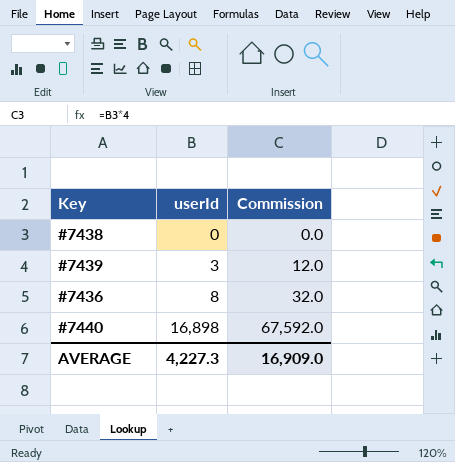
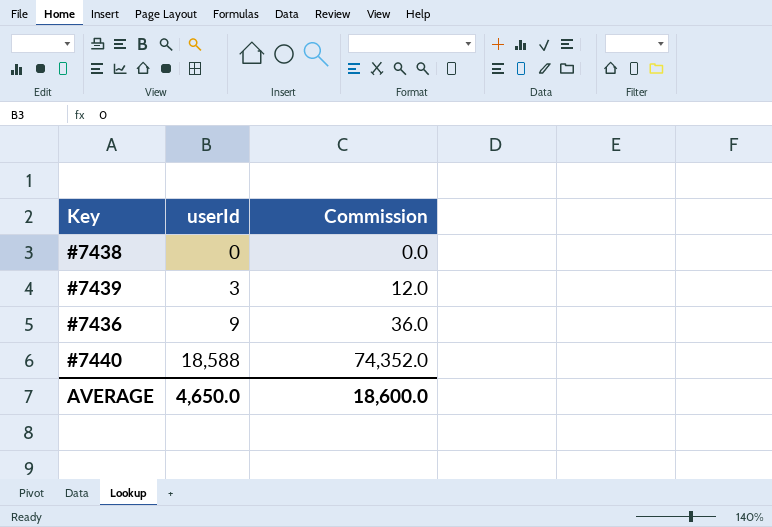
#7436 | userId: 8 -> 9
#7436 | Commission: 32.0 -> 36.0
#7440 | userId: 16,898 -> 18,588
#7440 | Commission: 67,592.0 -> 74,352.0
AVERAGE | userId: 4,227.3 -> 4,650.0
AVERAGE | Commission: 16,909.0 -> 18,600.0

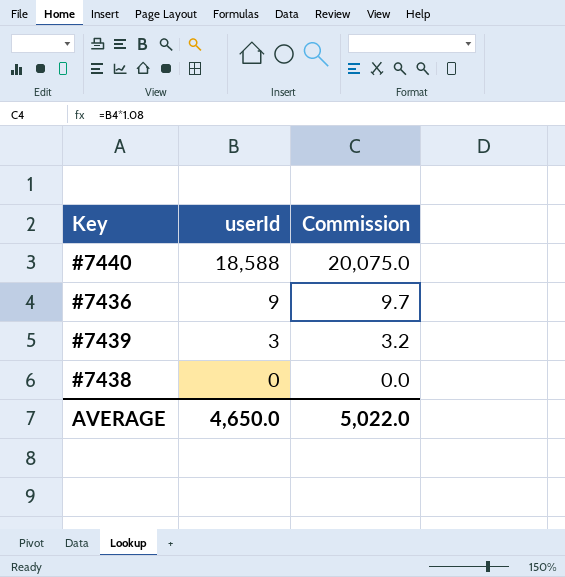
row order: userId ascending -> userId descending
column Commission | formula: [userId] * 4 -> [userId] * 1.08
AVERAGE | Commission: 18,600.0 -> 5,022.0

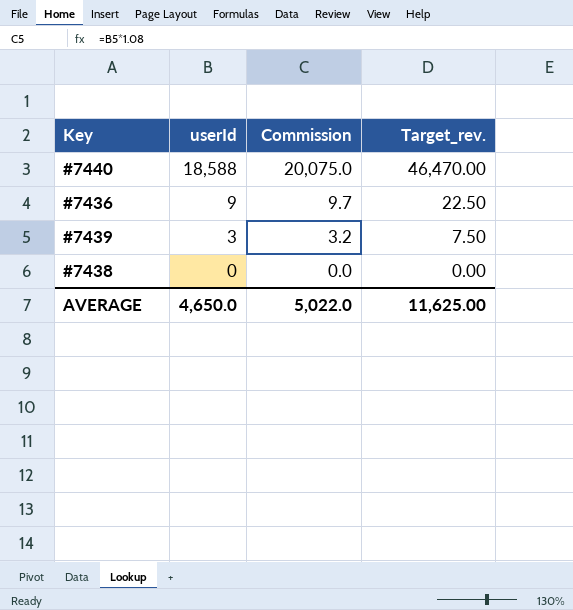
column Target_rev. | formula: none -> [userId] * 2.5

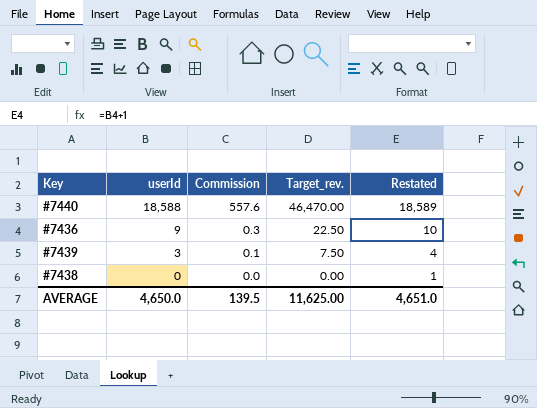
column Commission | formula: [userId] * 1.08 -> [userId] * 0.03
column Restated | formula: none -> [userId] + 1
AVERAGE | Commission: 5,022.0 -> 139.5

